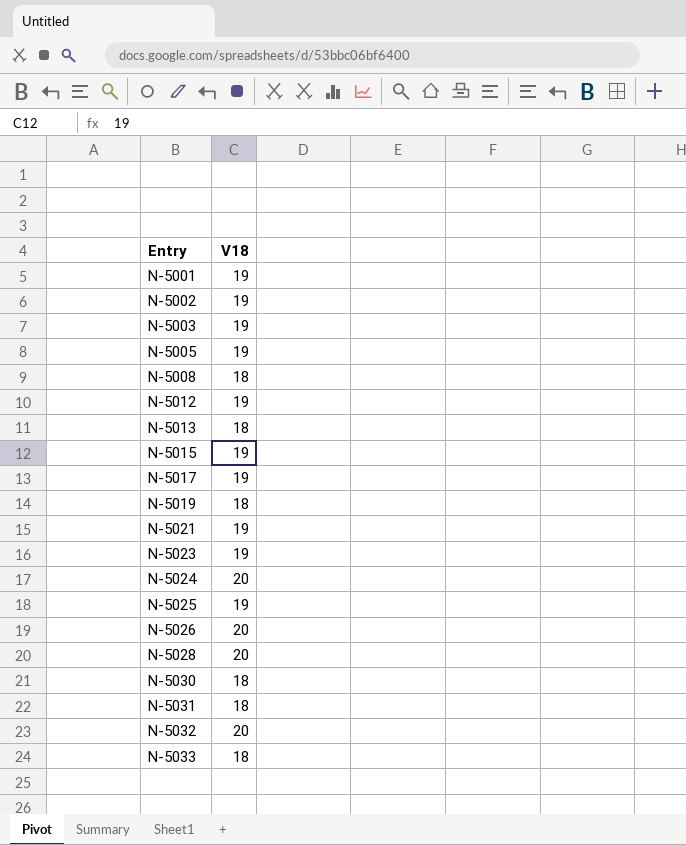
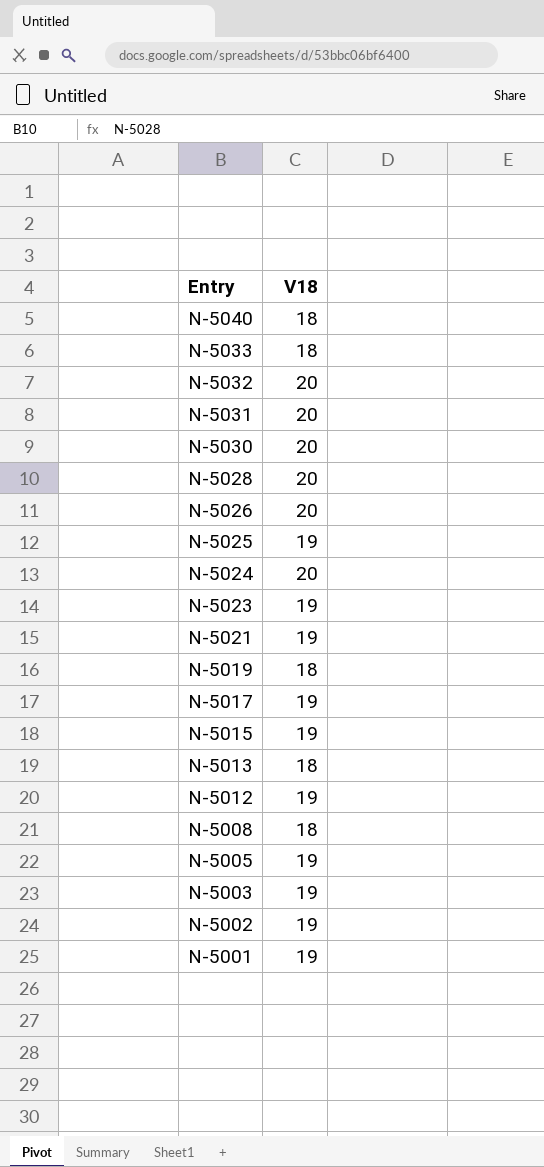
row order: Entry ascending -> Entry descending
row N-5040: none -> 18
N-5031 | V18: 18 -> 20
N-5030 | V18: 18 -> 20

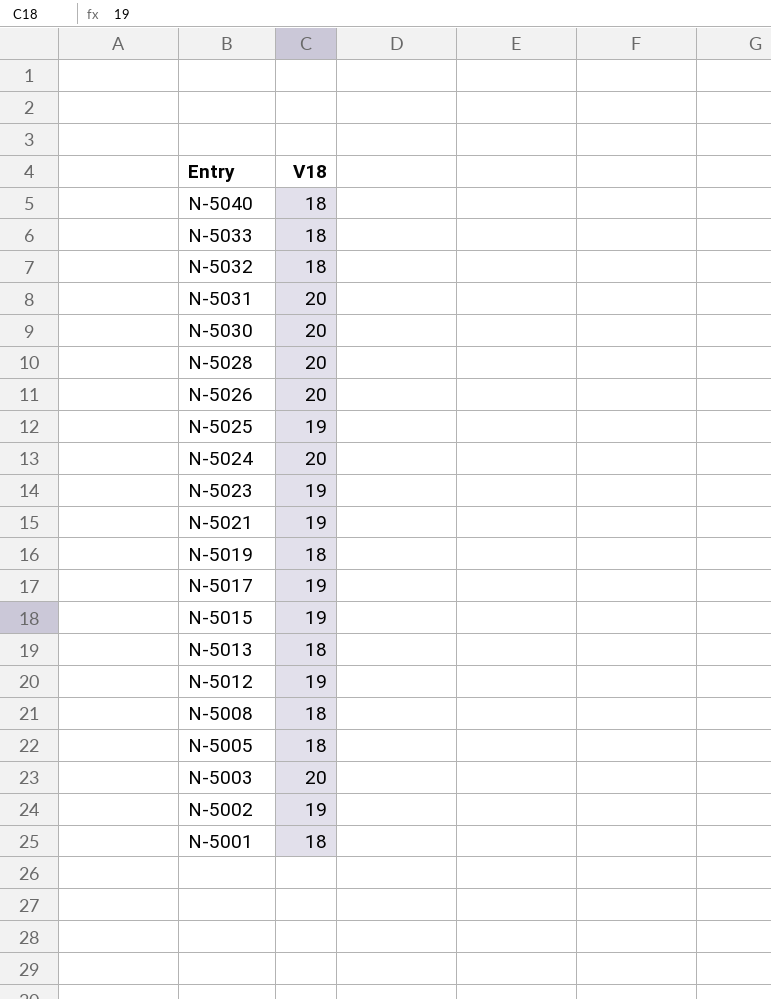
N-5032 | V18: 20 -> 18
N-5005 | V18: 19 -> 18
N-5003 | V18: 19 -> 20
N-5001 | V18: 19 -> 18

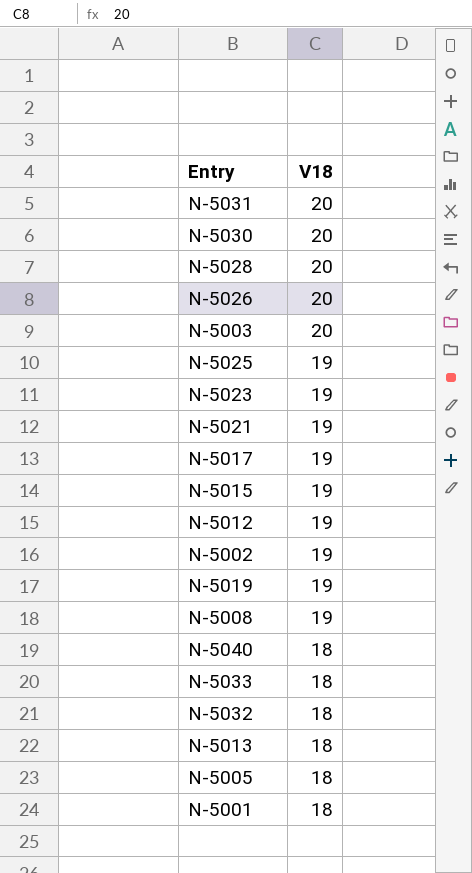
row order: Entry descending -> V18 descending
row N-5024: 20 -> none
N-5019 | V18: 18 -> 19
N-5008 | V18: 18 -> 19

